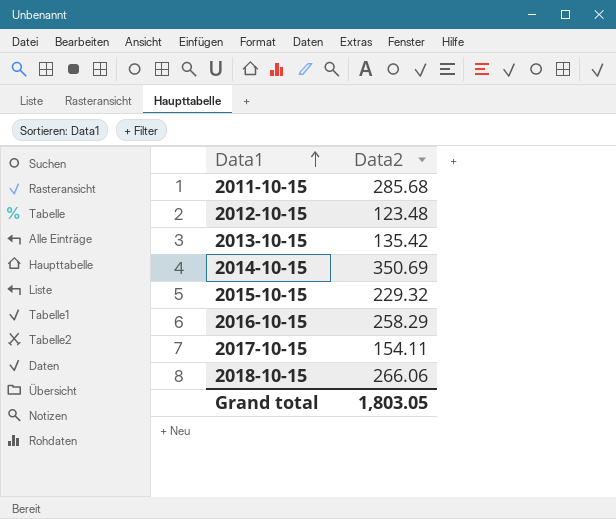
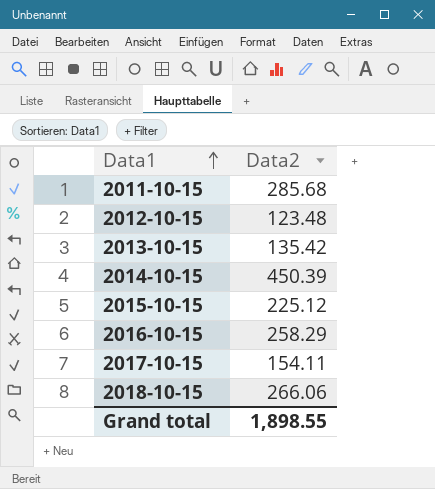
2014-10-15 | Data2: 350.69 -> 450.39
2015-10-15 | Data2: 229.32 -> 225.12
Grand total | Data2: 1,803.05 -> 1,898.55

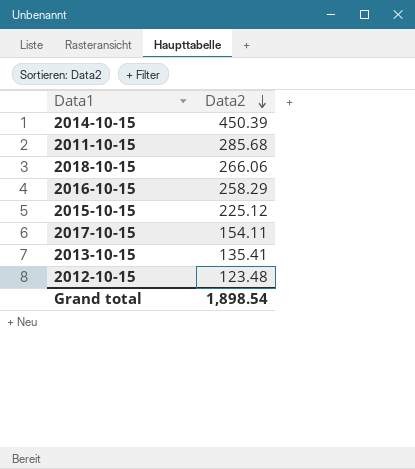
row order: Data1 ascending -> Data2 descending
2013-10-15 | Data2: 135.42 -> 135.41
Grand total | Data2: 1,898.55 -> 1,898.54

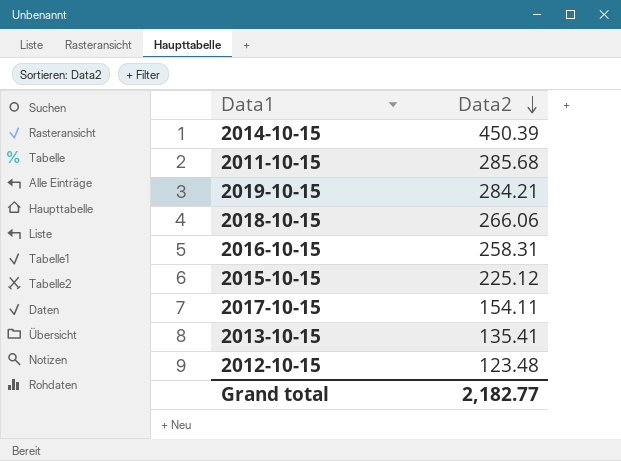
row 2019-10-15: none -> 284.21
2016-10-15 | Data2: 258.29 -> 258.31
Grand total | Data2: 1,898.54 -> 2,182.77

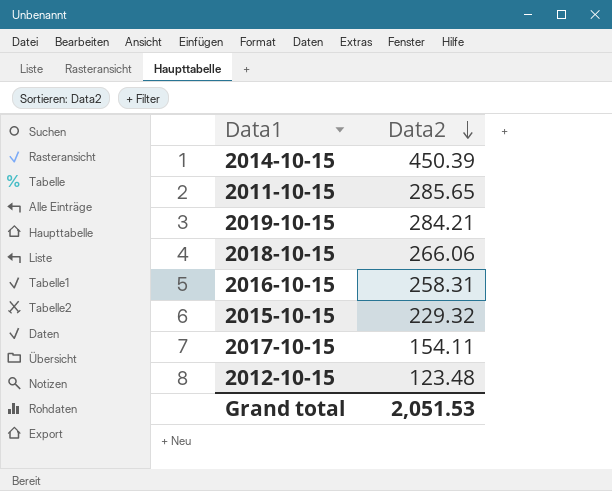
row 2013-10-15: 135.41 -> none
2011-10-15 | Data2: 285.68 -> 285.65
2015-10-15 | Data2: 225.12 -> 229.32
Grand total | Data2: 2,182.77 -> 2,051.53

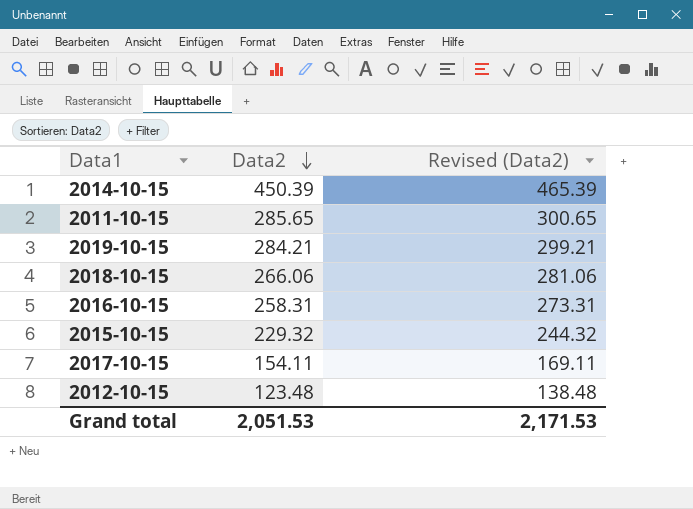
column Revised (Data2) | formula: none -> [Data2] + 15

